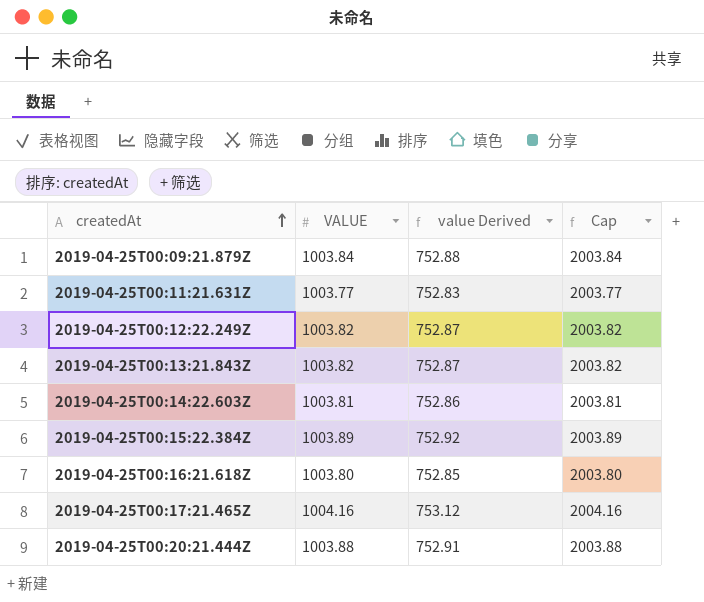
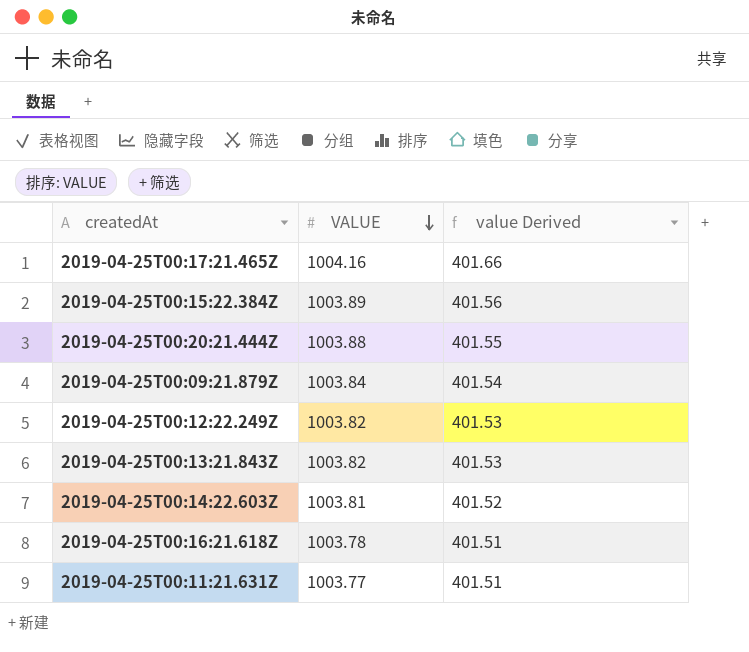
row order: createdAt ascending -> VALUE descending
column Cap | formula: [VALUE] + 1000 -> none
column value Derived | formula: [VALUE] * 0.75 -> [VALUE] * 0.4
2019-04-25T00:16:21.618Z | VALUE: 1003.80 -> 1003.78

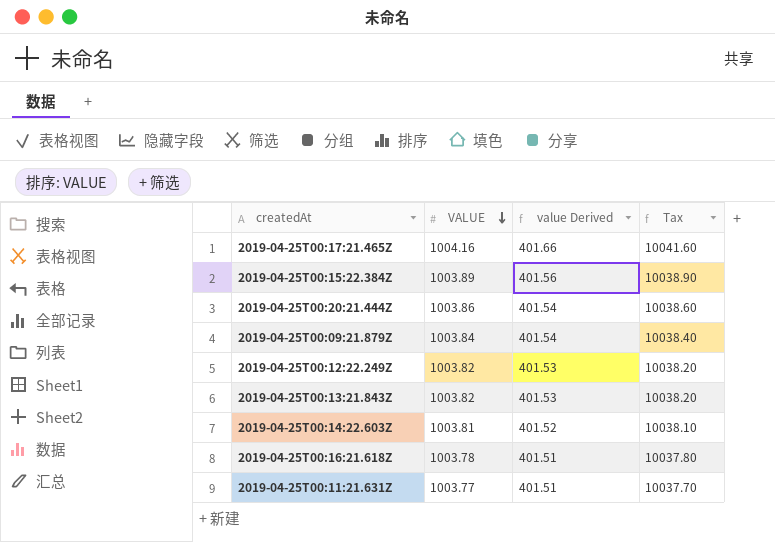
column Tax | formula: none -> [VALUE] * 10
2019-04-25T00:20:21.444Z | VALUE: 1003.88 -> 1003.86
2019-04-25T00:20:21.444Z | value Derived: 401.55 -> 401.54

